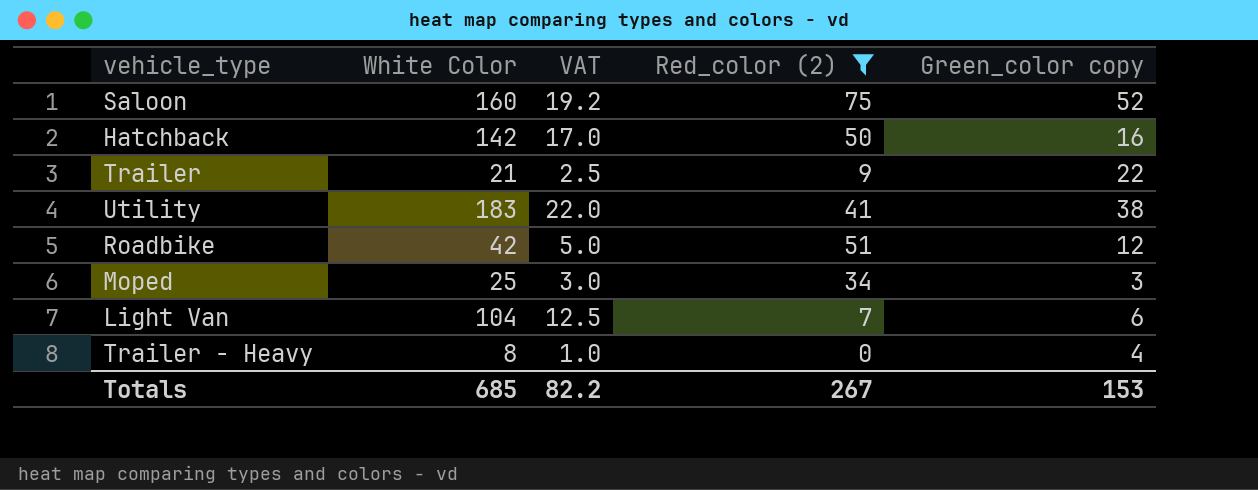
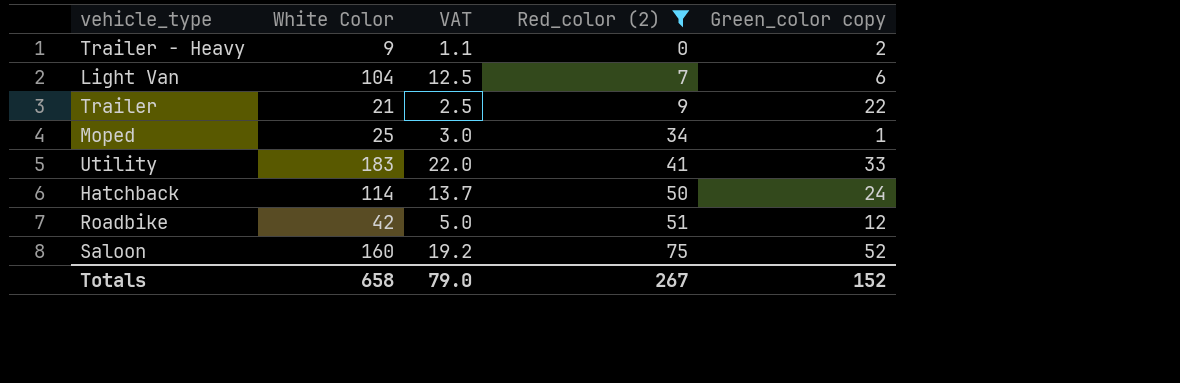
row order: none -> Red_color (2) ascending
Trailer - Heavy | White Color: 8 -> 9
Trailer - Heavy | VAT: 1.0 -> 1.1
Trailer - Heavy | Green_color copy: 4 -> 2
Moped | Green_color copy: 3 -> 1
Utility | Green_color copy: 38 -> 33
Hatchback | White Color: 142 -> 114
Hatchback | VAT: 17.0 -> 13.7
Hatchback | Green_color copy: 16 -> 24
Totals | White Color: 685 -> 658
Totals | VAT: 82.2 -> 79.0
Totals | Green_color copy: 153 -> 152

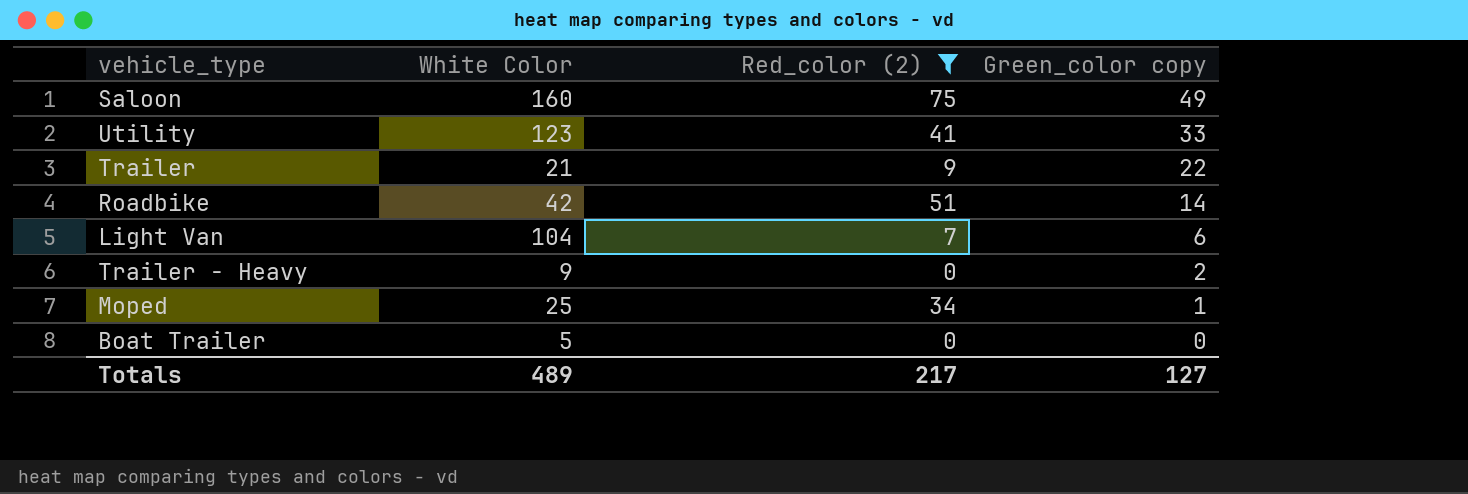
row order: Red_color (2) ascending -> Green_color copy descending
column VAT | formula: [White Color] * 0.12 -> none
row Hatchback: 114 | 13.7 | 50 | 24 -> none
Saloon | Green_color copy: 52 -> 49
Utility | White Color: 183 -> 123
Roadbike | Green_color copy: 12 -> 14
row Boat Trailer: none -> 5 | 0 | 0
Totals | White Color: 658 -> 489
Totals | Red_color (2): 267 -> 217
Totals | Green_color copy: 152 -> 127

